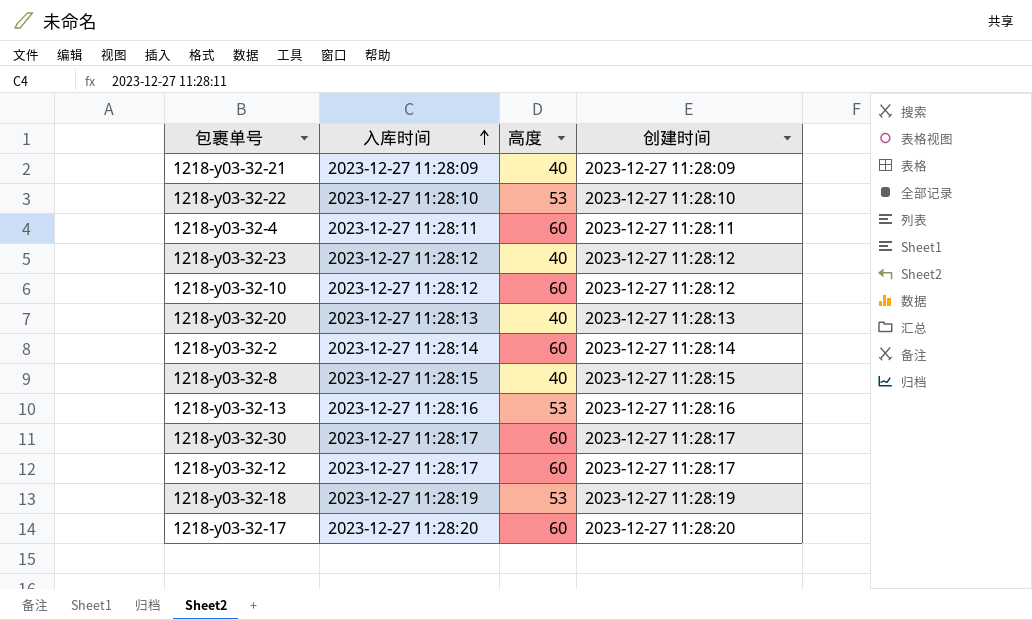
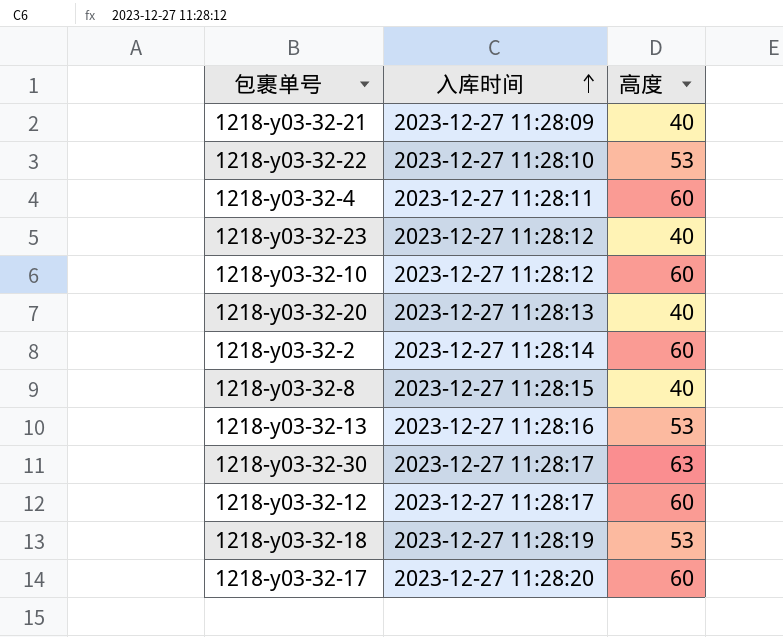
column 创建时间 | position: 4 -> none
1218-y03-32-30 | 高度: 60 -> 63

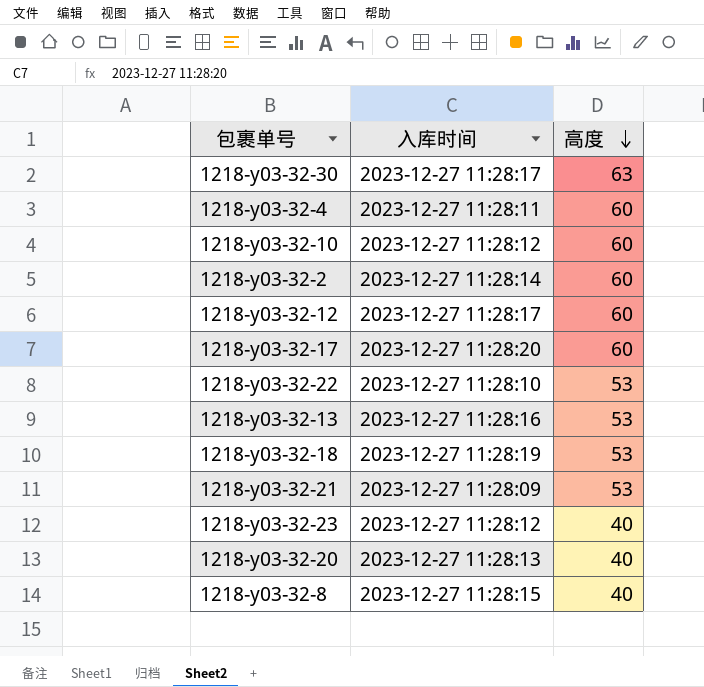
row order: 入库时间 ascending -> 高度 descending
1218-y03-32-21 | 高度: 40 -> 53

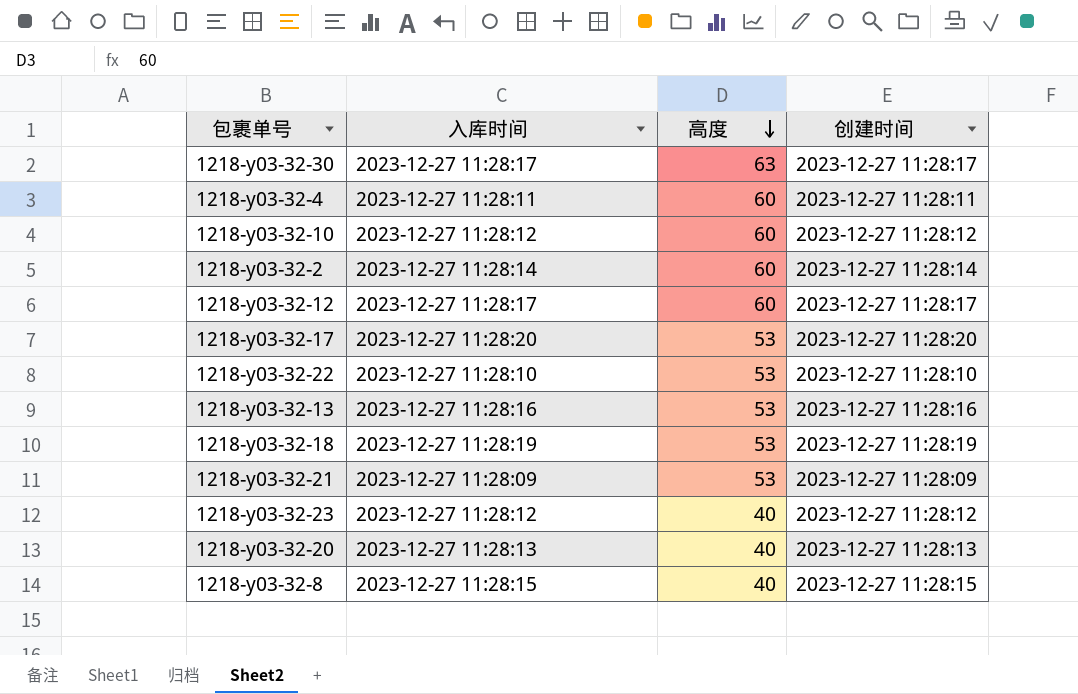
column 创建时间 | position: none -> 4
1218-y03-32-17 | 高度: 60 -> 53

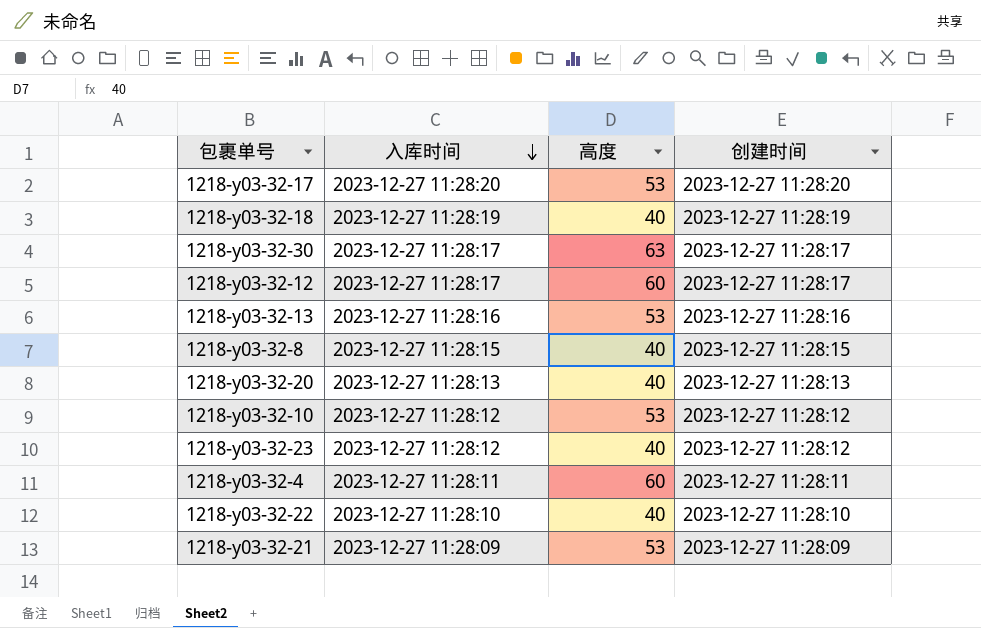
row order: 高度 descending -> 入库时间 descending
row 1218-y03-32-2: 2023-12-27 11:28:14 | 60 | 2023-12-27 11:28:14 -> none
1218-y03-32-18 | 高度: 53 -> 40
1218-y03-32-10 | 高度: 60 -> 53
1218-y03-32-22 | 高度: 53 -> 40

